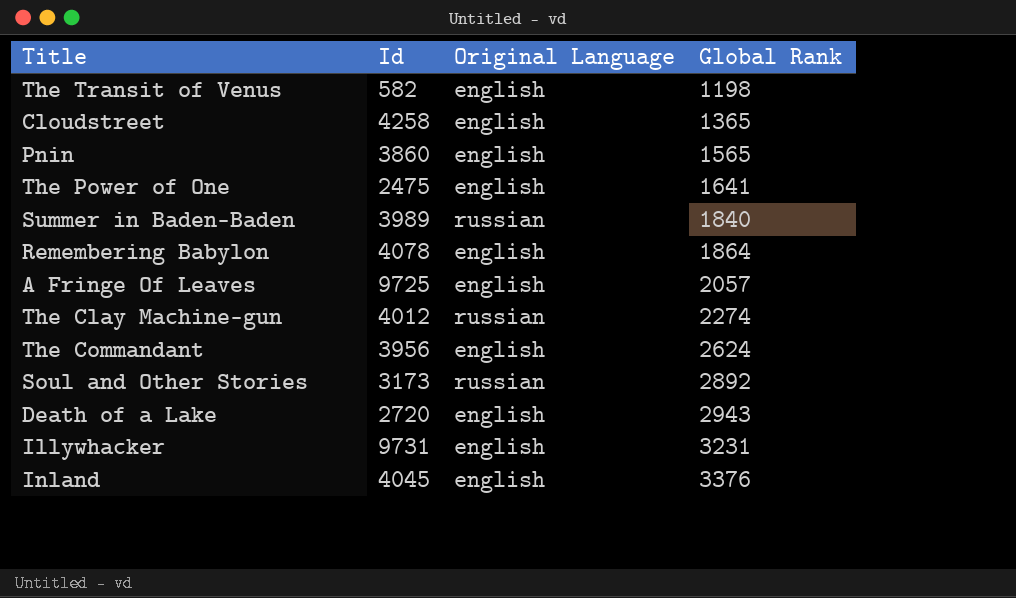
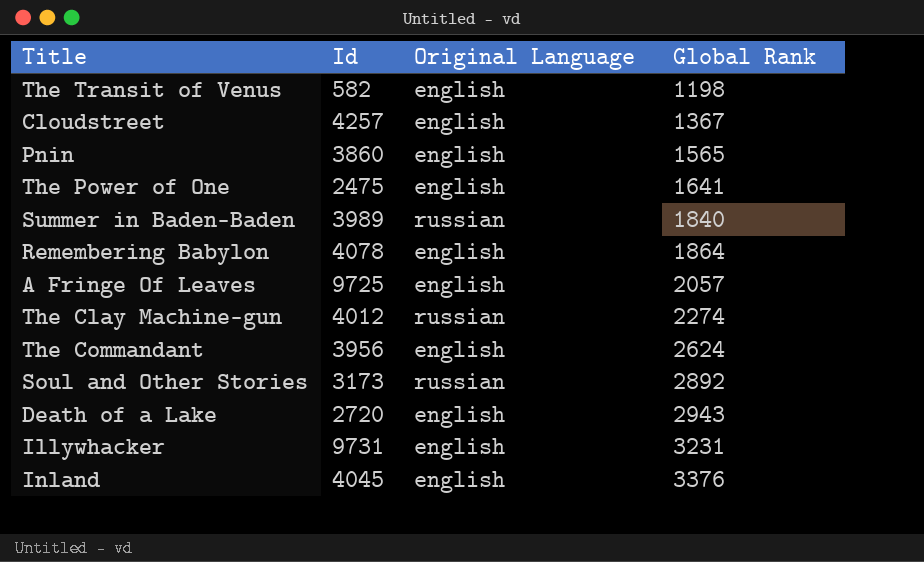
Cloudstreet | Id: 4258 -> 4257
Cloudstreet | Global Rank: 1365 -> 1367

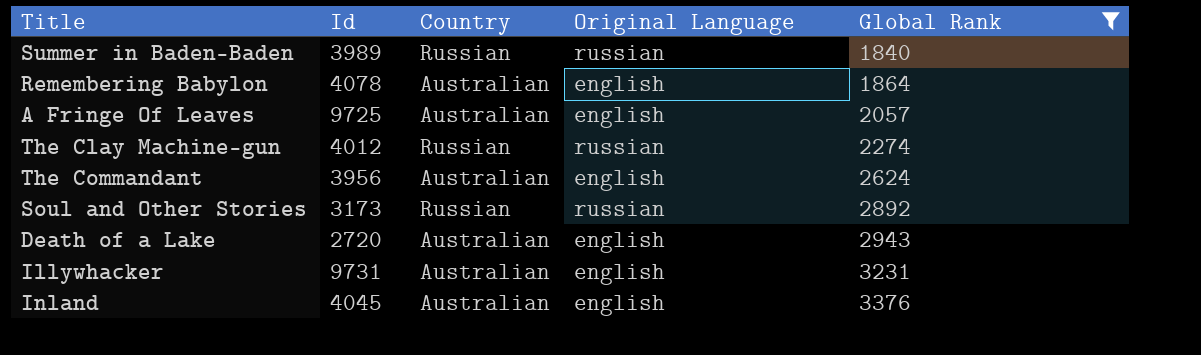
filter: none -> Global Rank >= 1840
column Country | position: none -> 3

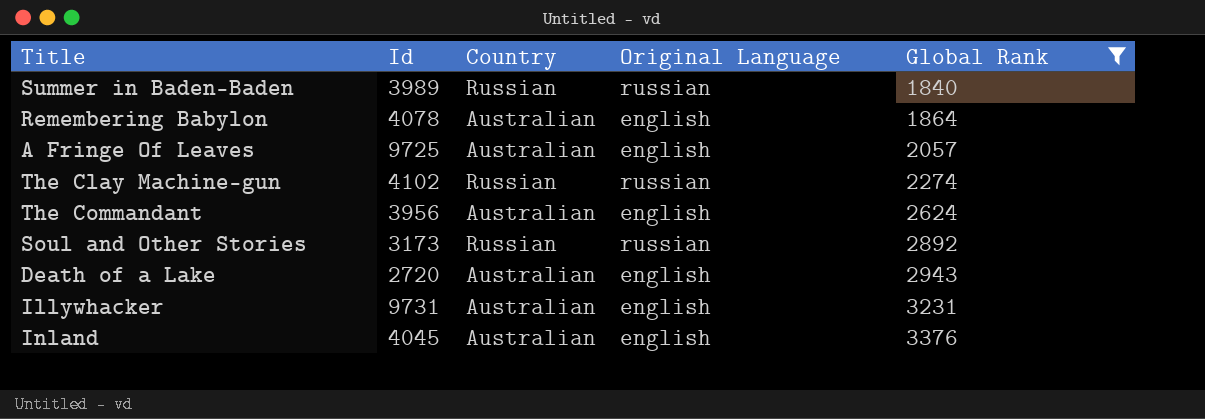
The Clay Machine-gun | Id: 4012 -> 4102

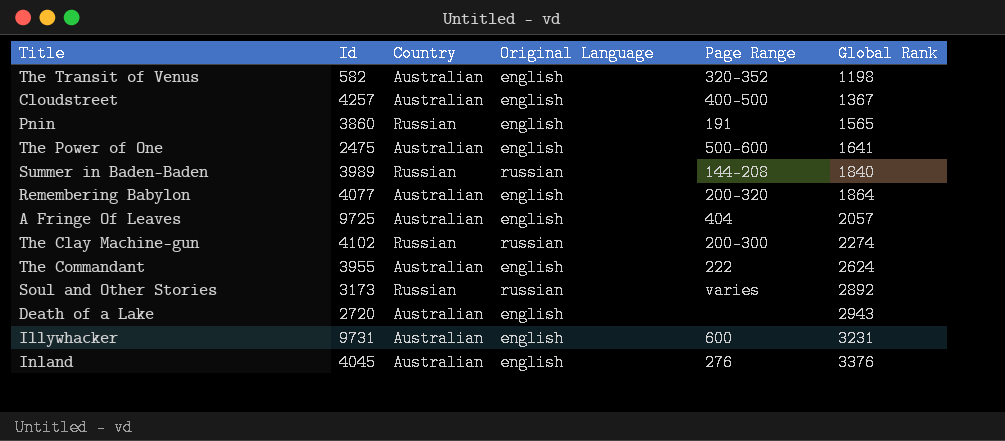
filter: Global Rank >= 1840 -> none
column Page Range | position: none -> 5
Remembering Babylon | Id: 4078 -> 4077
The Commandant | Id: 3956 -> 3955

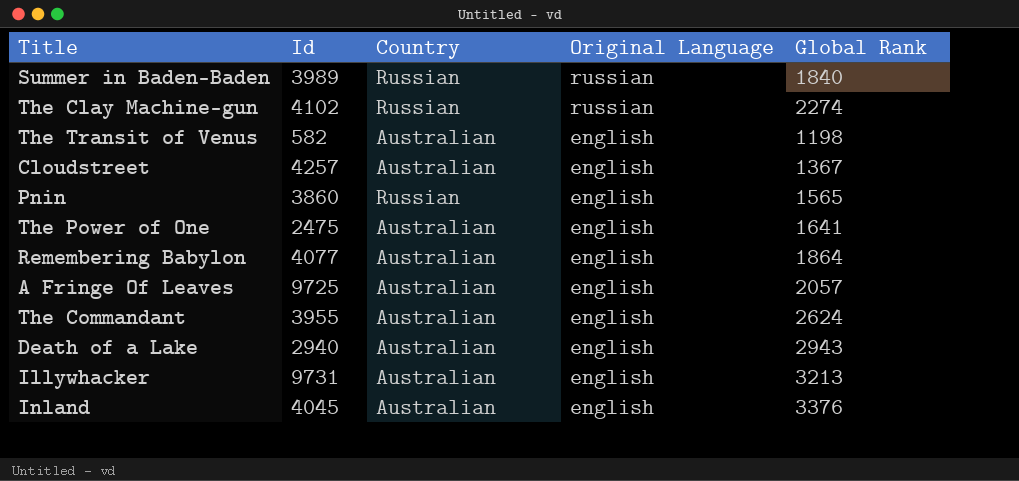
row order: Global Rank ascending -> Original Language descending
column Page Range | position: 5 -> none
row Soul and Other Stories: 3173 | Russian | russian | varies | 2892 -> none
Death of a Lake | Id: 2720 -> 2940
Illywhacker | Global Rank: 3231 -> 3213

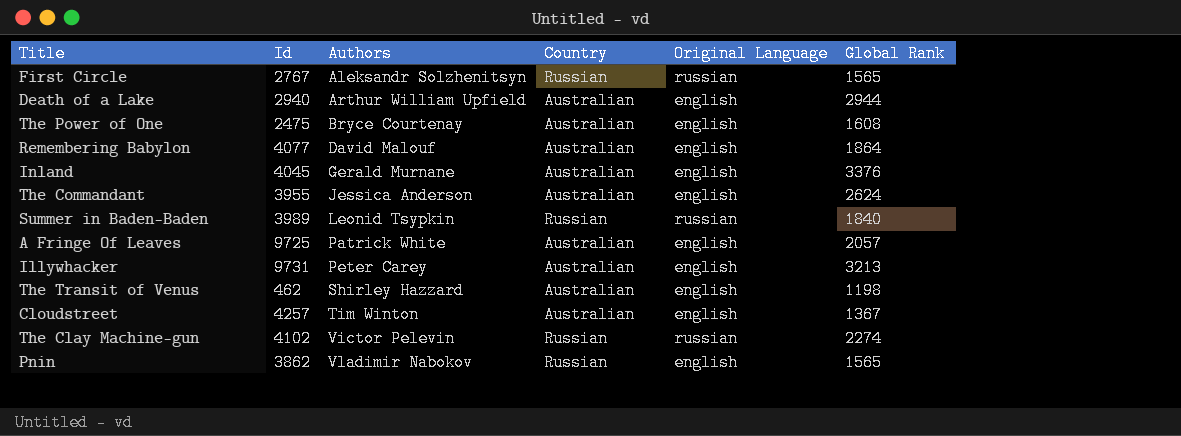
row order: Original Language descending -> Authors ascending
column Authors | position: none -> 3
row First Circle: none -> 2767 | Aleksandr Solzhenitsyn | Russian | russian | 1565
Death of a Lake | Global Rank: 2943 -> 2944
The Power of One | Global Rank: 1641 -> 1608
The Transit of Venus | Id: 582 -> 462
Pnin | Id: 3860 -> 3862

